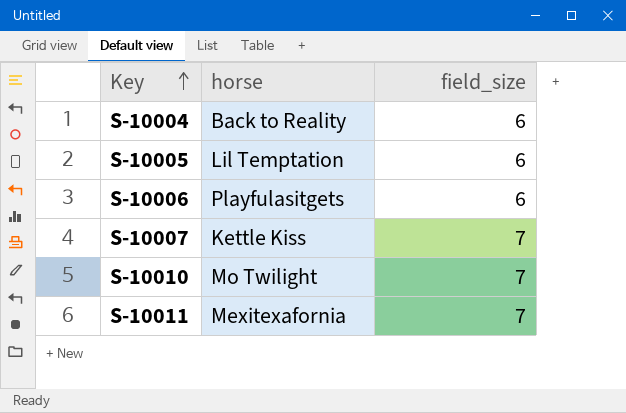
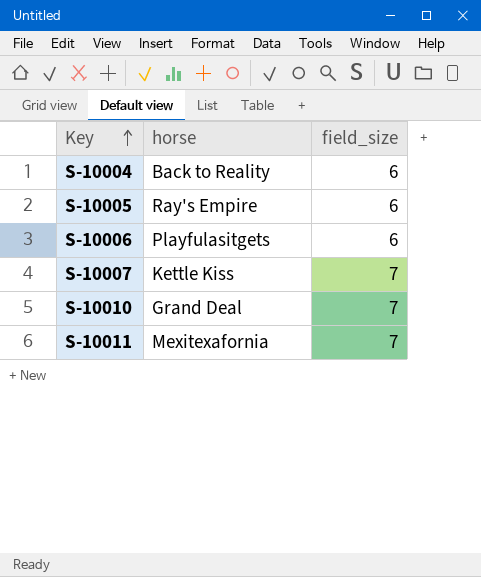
S-10005 | horse: Lil Temptation -> Ray's Empire
S-10010 | horse: Mo Twilight -> Grand Deal

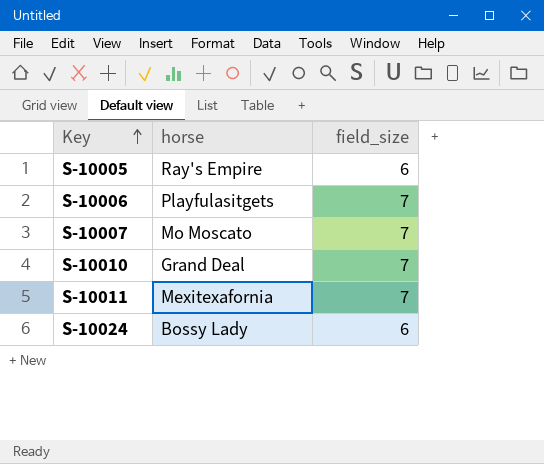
row S-10004: Back to Reality | 6 -> none
S-10006 | field_size: 6 -> 7
S-10007 | horse: Kettle Kiss -> Mo Moscato
row S-10024: none -> Bossy Lady | 6

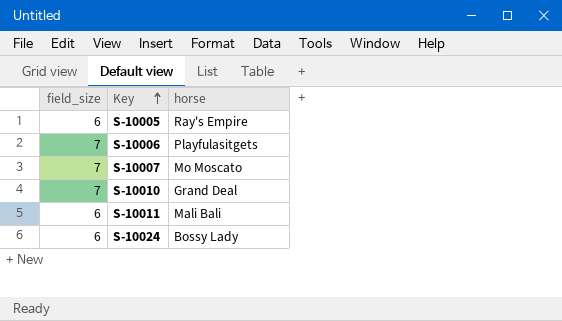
column field_size | position: 3 -> 1
S-10011 | field_size: 7 -> 6
S-10011 | horse: Mexitexafornia -> Mali Bali

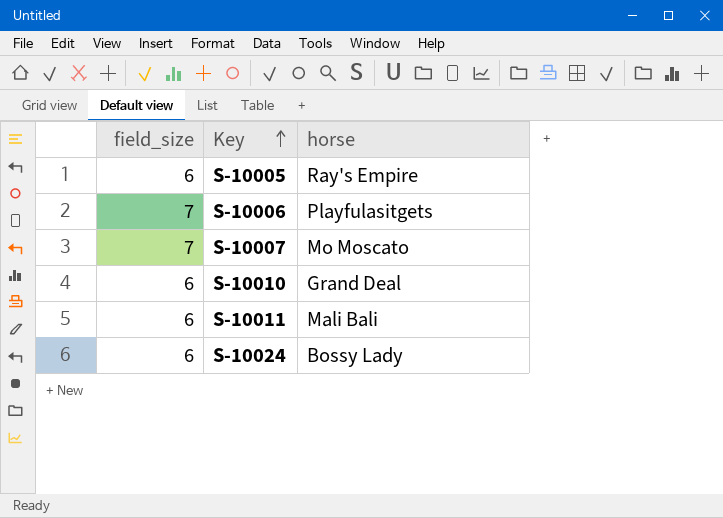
S-10010 | field_size: 7 -> 6

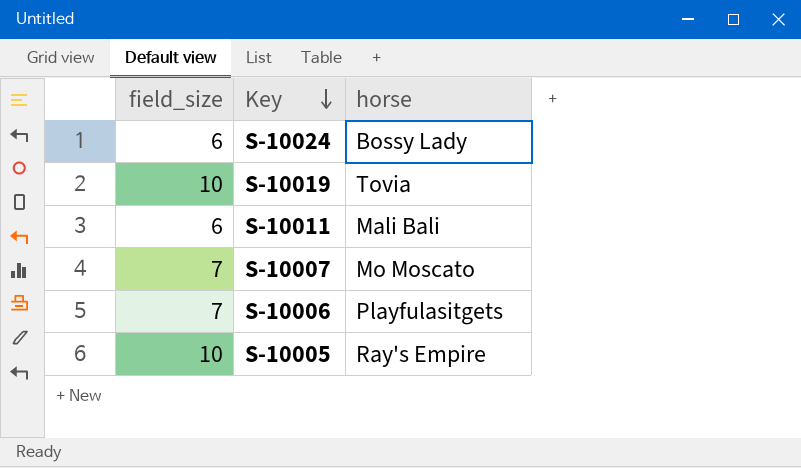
row order: Key ascending -> Key descending
row S-10010: 6 | Grand Deal -> none
row S-10019: none -> 10 | Tovia
S-10005 | field_size: 6 -> 10

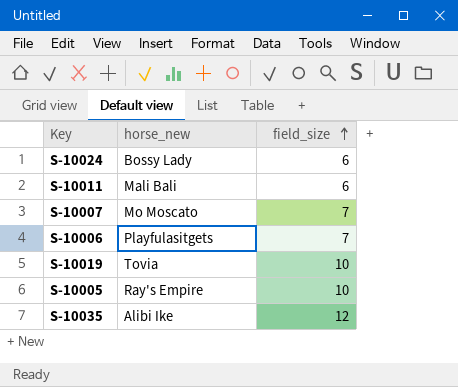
row order: Key descending -> field_size ascending
column name: horse -> horse_new
column field_size | position: 1 -> 3
row S-10035: none -> Alibi Ike | 12

